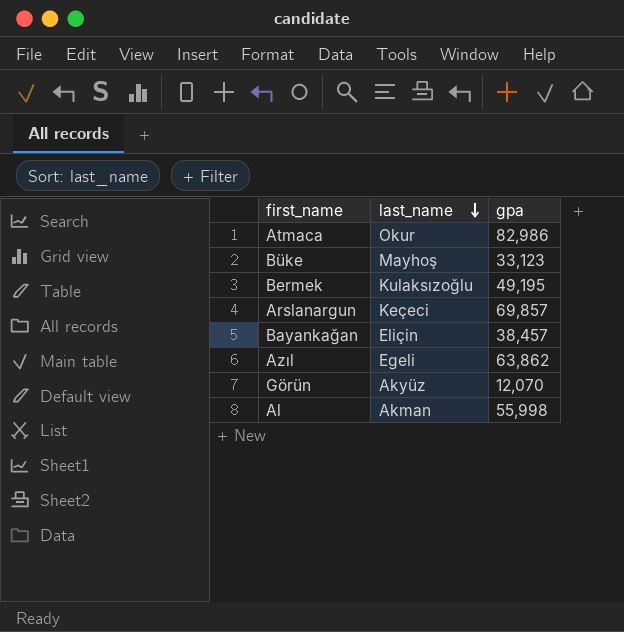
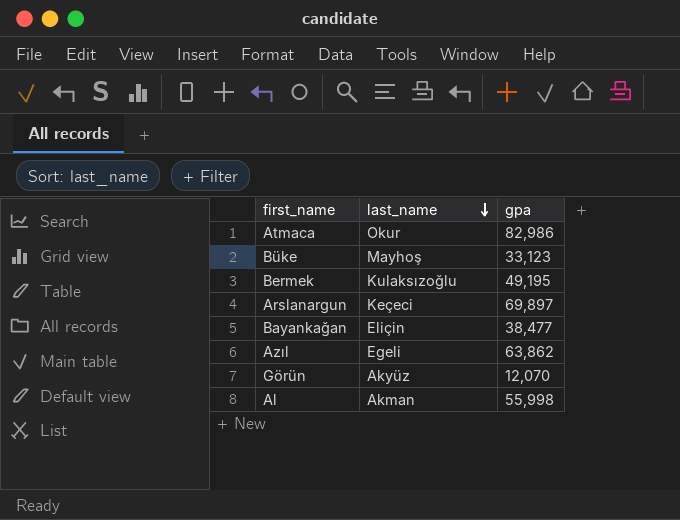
Arslanargun | gpa: 69,857 -> 69,897
Bayankağan | gpa: 38,457 -> 38,477

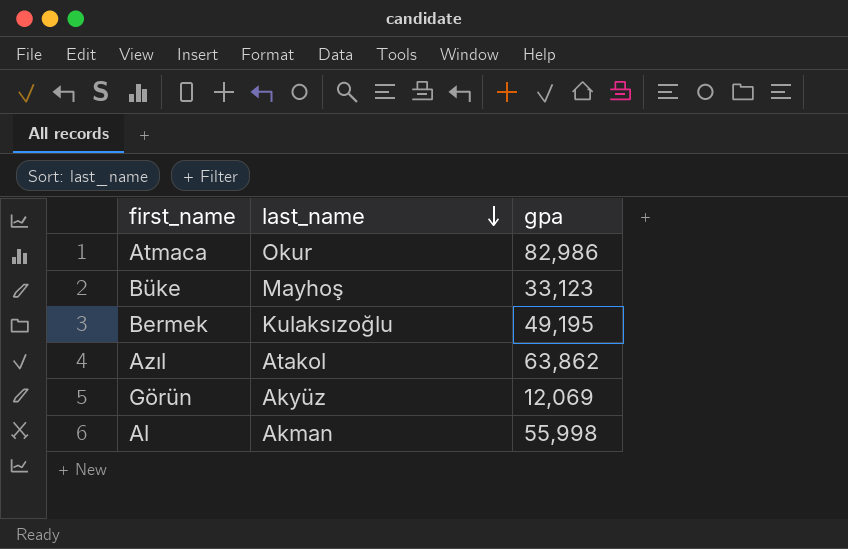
row Arslanargun: Keçeci | 69,897 -> none
row Bayankağan: Eliçin | 38,477 -> none
Azıl | last_name: Egeli -> Atakol
Görün | gpa: 12,070 -> 12,069

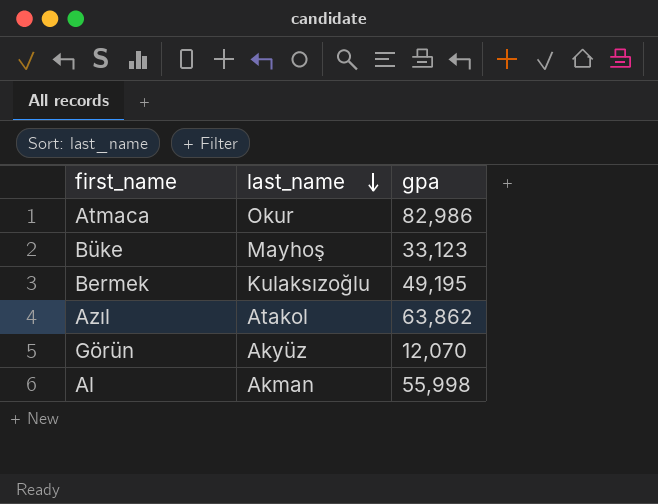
Görün | gpa: 12,069 -> 12,070

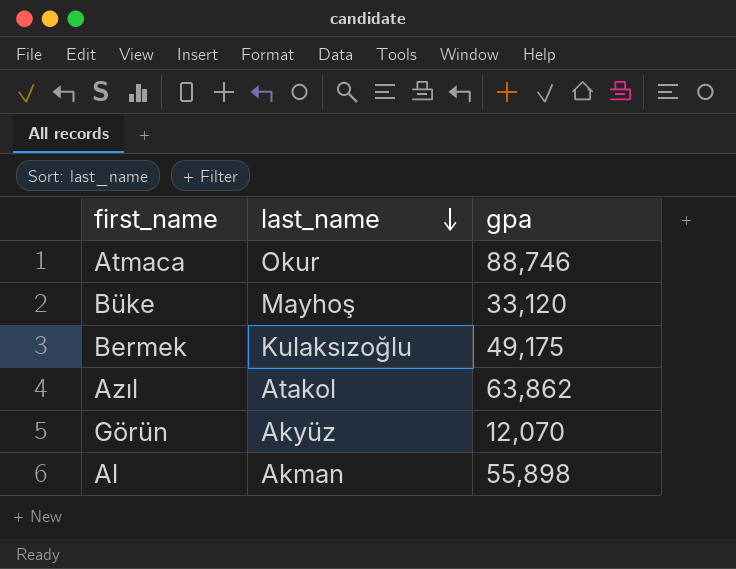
Atmaca | gpa: 82,986 -> 88,746
Büke | gpa: 33,123 -> 33,120
Bermek | gpa: 49,195 -> 49,175
Al | gpa: 55,998 -> 55,898

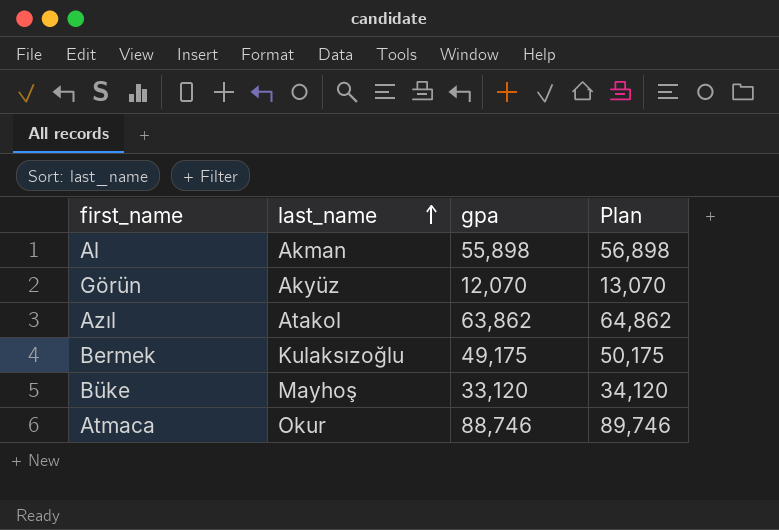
row order: last_name descending -> last_name ascending
column Plan | formula: none -> [gpa] + 1000

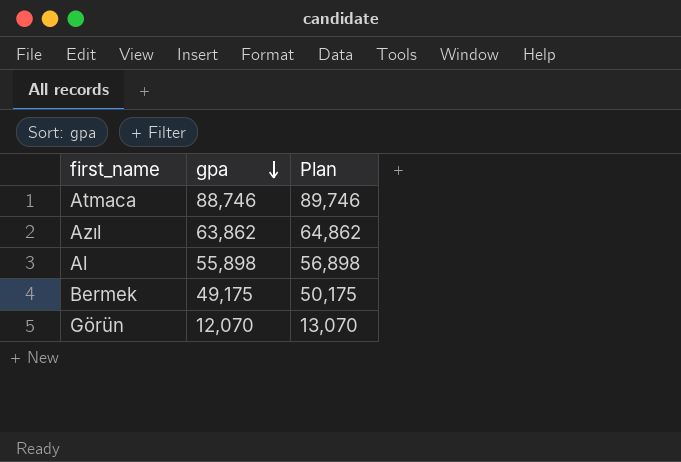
row order: last_name ascending -> gpa descending
column last_name | position: 2 -> none
row Büke: Mayhoş | 33,120 | 34,120 -> none

